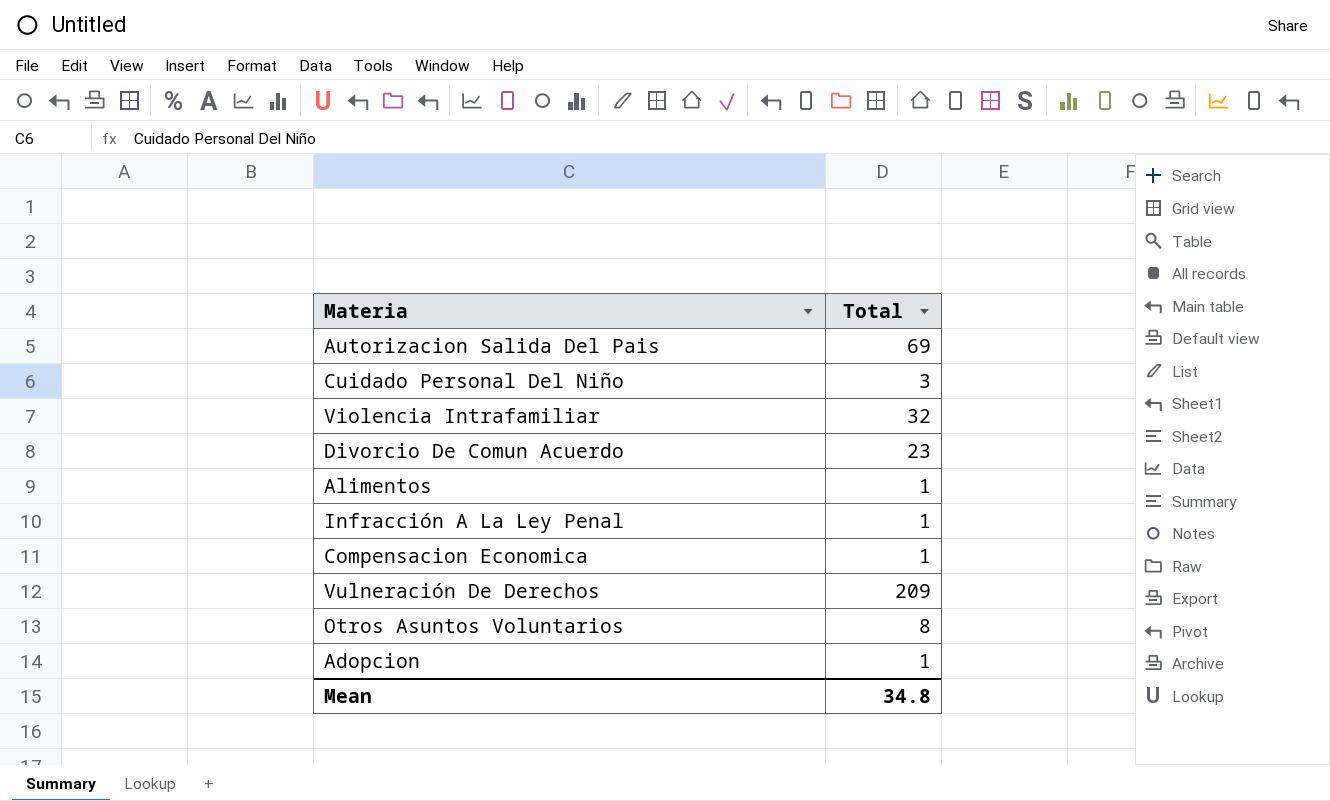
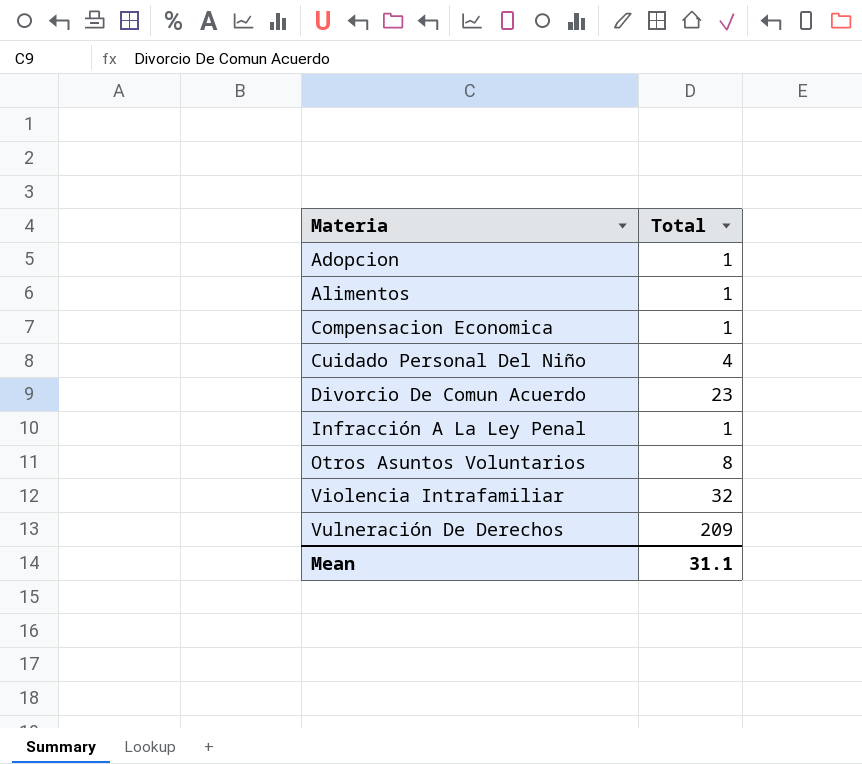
row order: none -> Materia ascending
row Autorizacion Salida Del Pais: 69 -> none
Cuidado Personal Del Niño | Total: 3 -> 4
Mean | Total: 34.8 -> 31.1

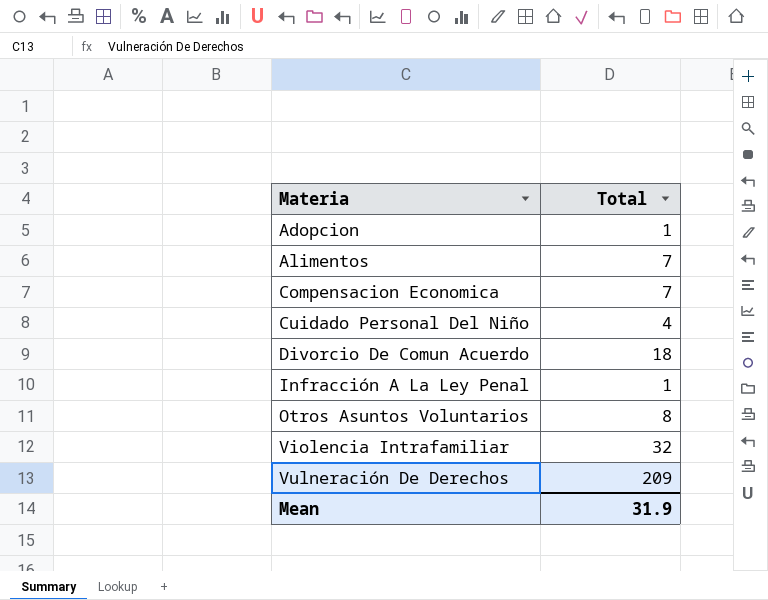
Alimentos | Total: 1 -> 7
Compensacion Economica | Total: 1 -> 7
Divorcio De Comun Acuerdo | Total: 23 -> 18
Mean | Total: 31.1 -> 31.9

